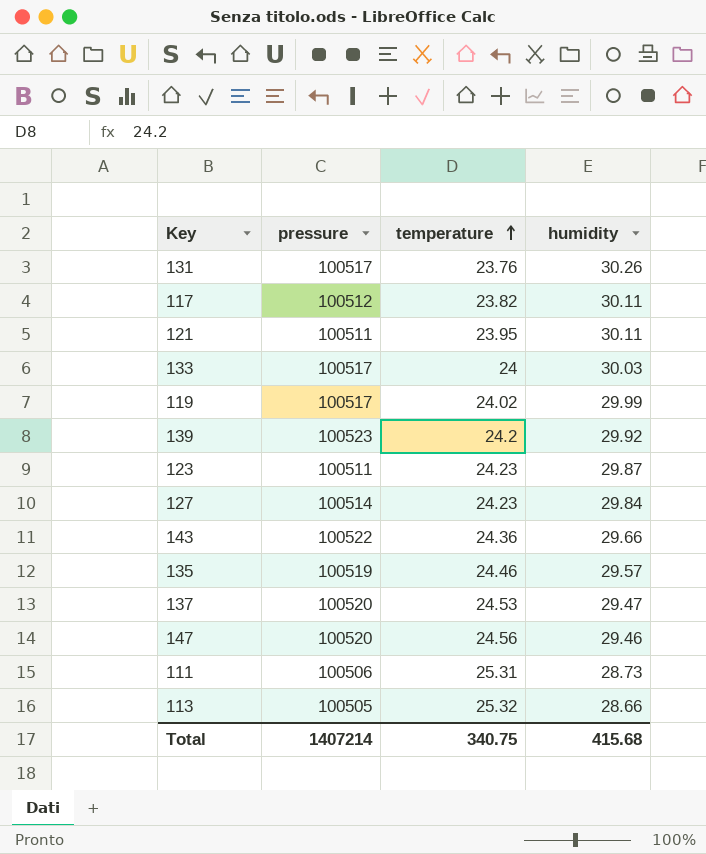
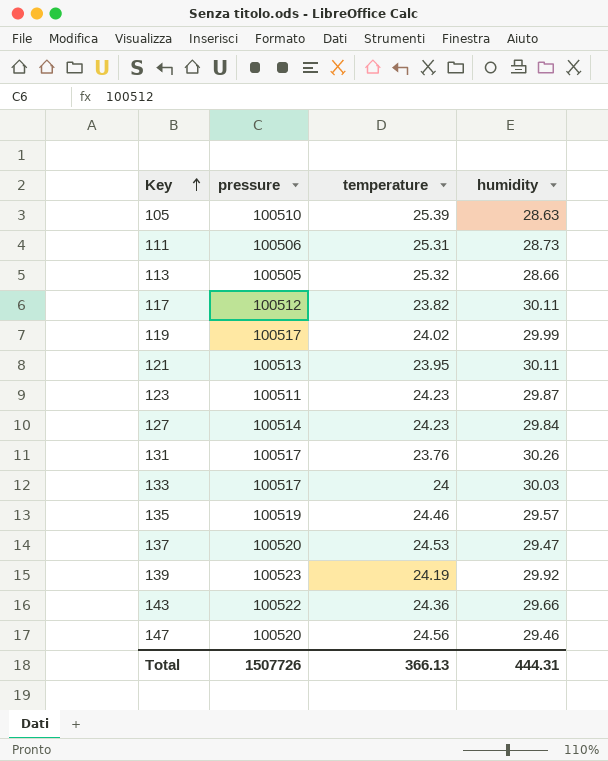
row order: temperature ascending -> Key ascending
row 105: none -> 100510 | 25.39 | 28.63
121 | pressure: 100511 -> 100513
139 | temperature: 24.2 -> 24.19
Total | pressure: 1407214 -> 1507726
Total | temperature: 340.75 -> 366.13
Total | humidity: 415.68 -> 444.31

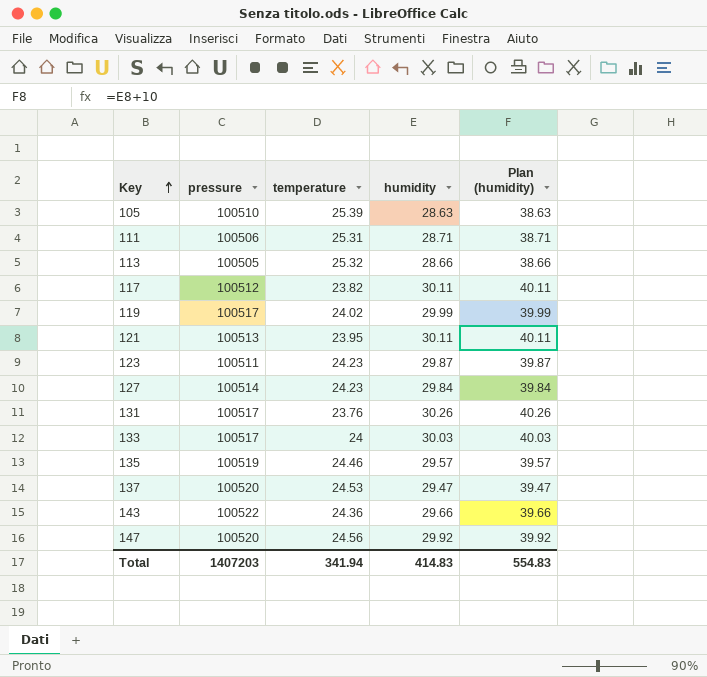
column Plan (humidity) | formula: none -> [humidity] + 10
row 139: 100523 | 24.19 | 29.92 -> none
111 | humidity: 28.73 -> 28.71
147 | humidity: 29.46 -> 29.92
Total | pressure: 1507726 -> 1407203
Total | temperature: 366.13 -> 341.94
Total | humidity: 444.31 -> 414.83

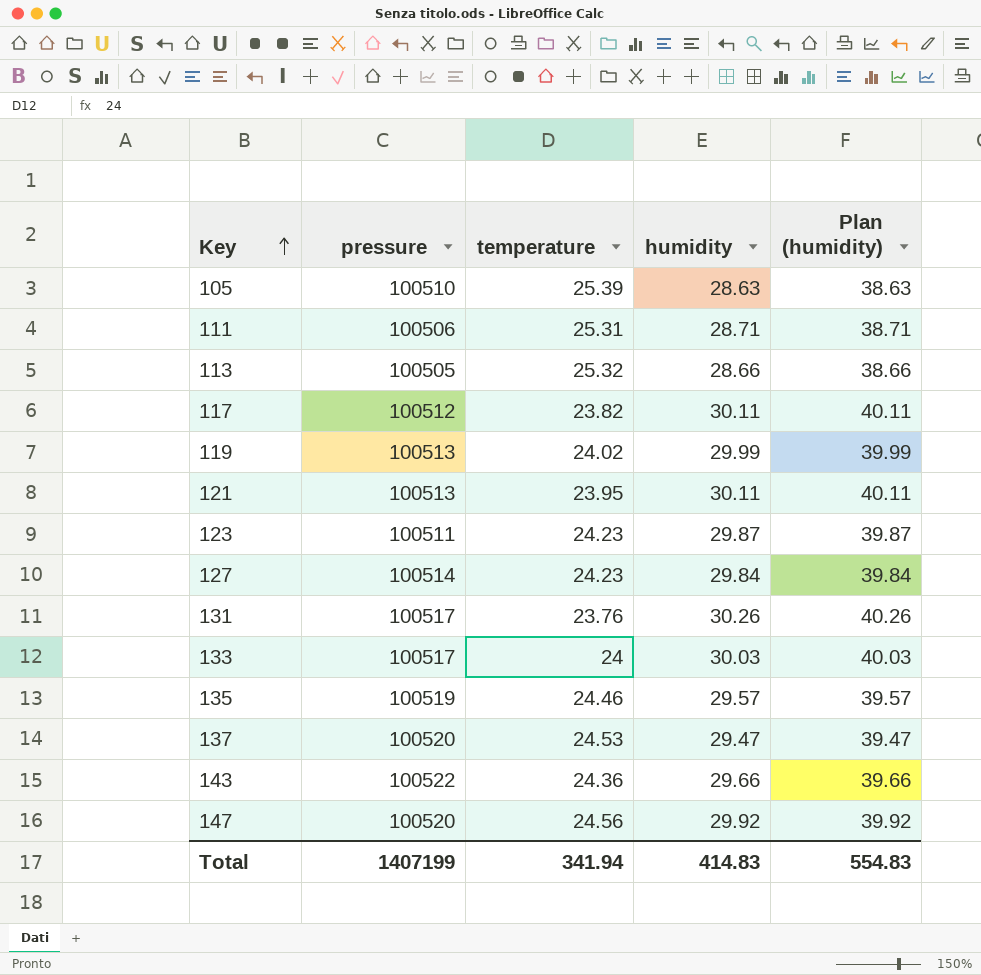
119 | pressure: 100517 -> 100513
Total | pressure: 1407203 -> 1407199

